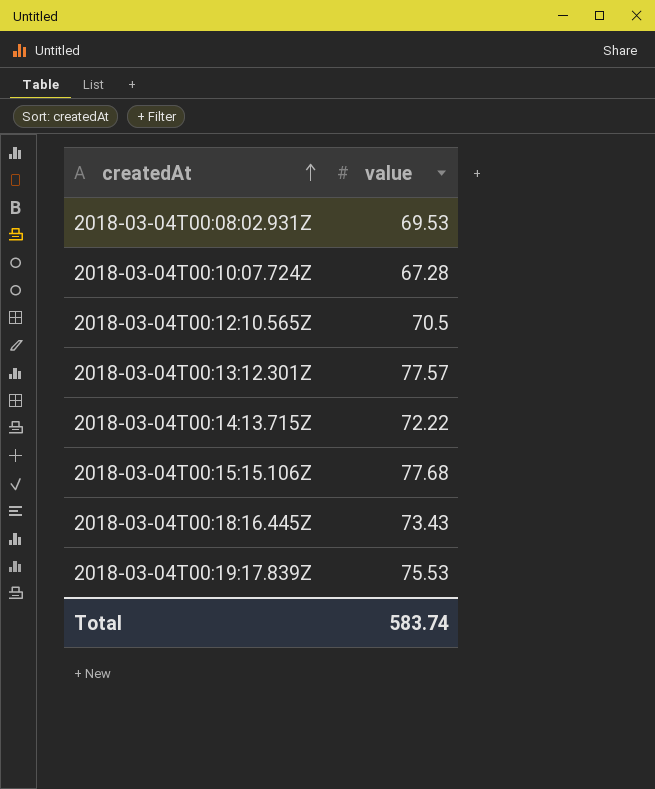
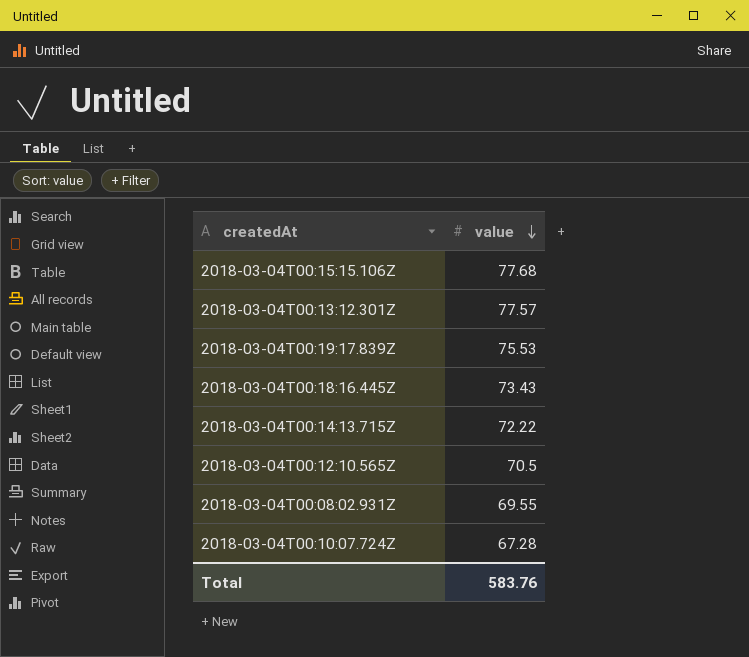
row order: createdAt ascending -> value descending
2018-03-04T00:08:02.931Z | value: 69.53 -> 69.55
Total | value: 583.74 -> 583.76

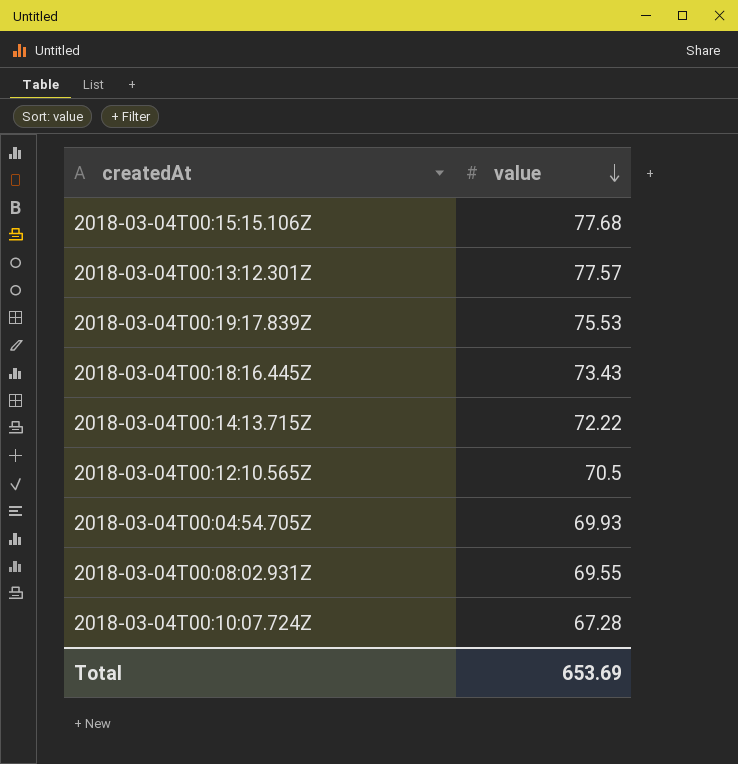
row 2018-03-04T00:04:54.705Z: none -> 69.93
Total | value: 583.76 -> 653.69

